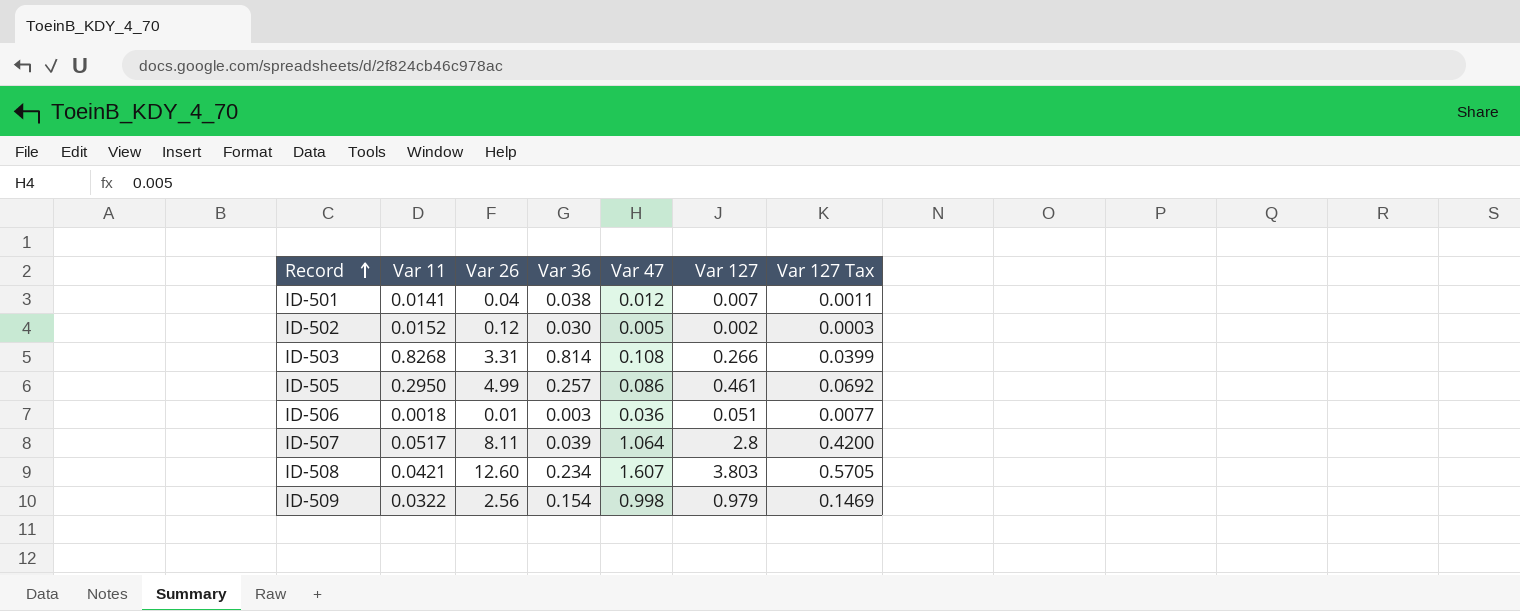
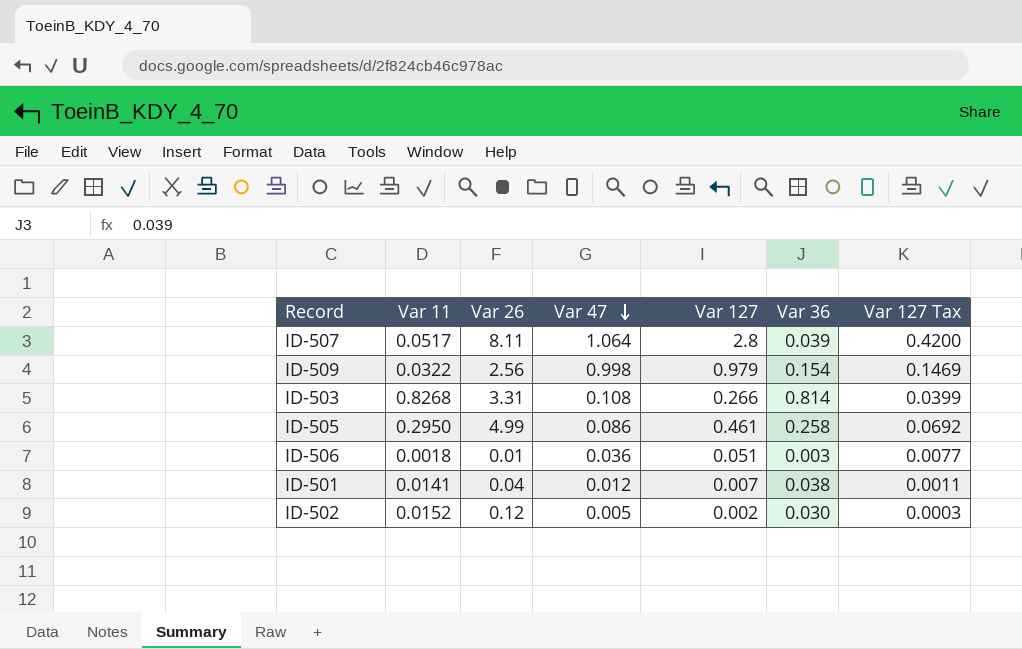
row order: Record ascending -> Var 47 descending
column Var 36 | position: 4 -> 6
row ID-508: 0.0421 | 12.60 | 0.234 | 1.607 | 3.803 | 0.5705 -> none
ID-505 | Var 36: 0.257 -> 0.258

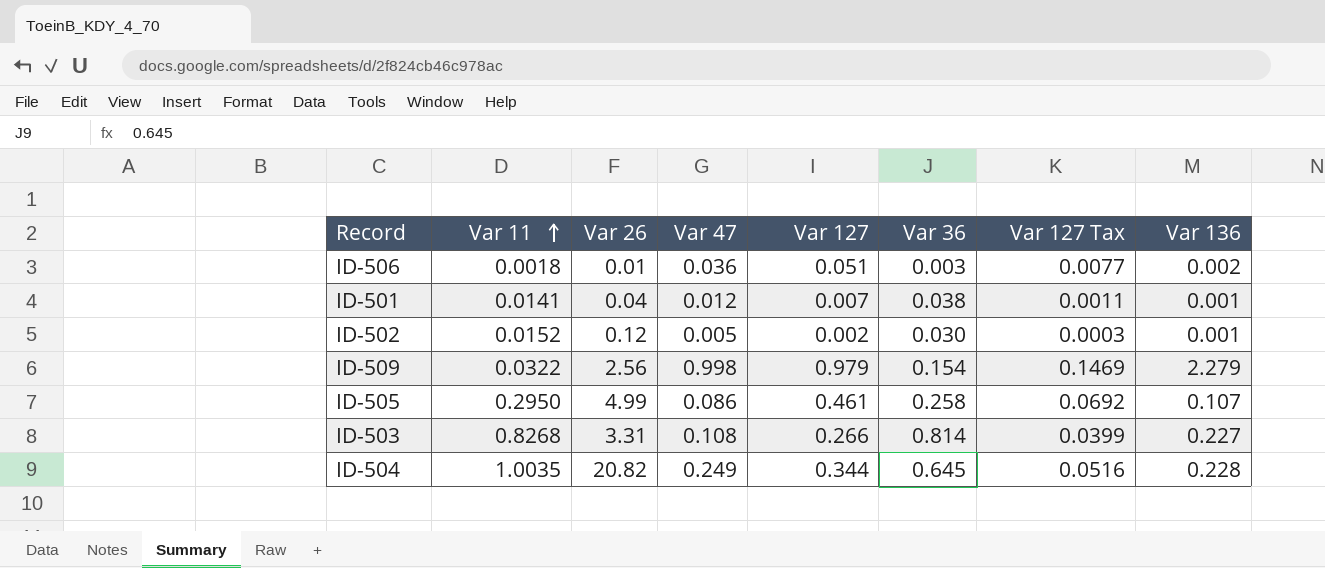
row order: Var 47 descending -> Var 11 ascending
column Var 136 | position: none -> 8
row ID-507: 0.0517 | 8.11 | 1.064 | 2.8 | 0.039 | 0.4200 -> none
row ID-504: none -> 1.0035 | 20.82 | 0.249 | 0.344 | 0.645 | 0.0516 | 0.228

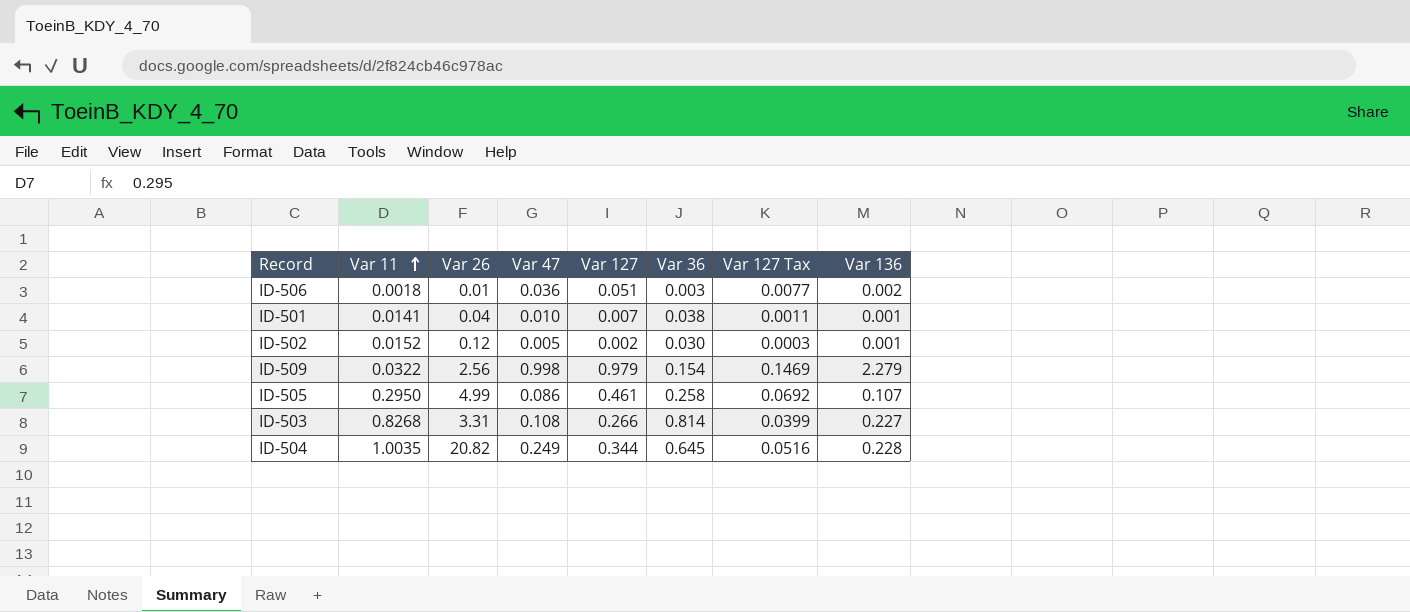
ID-501 | Var 47: 0.012 -> 0.010

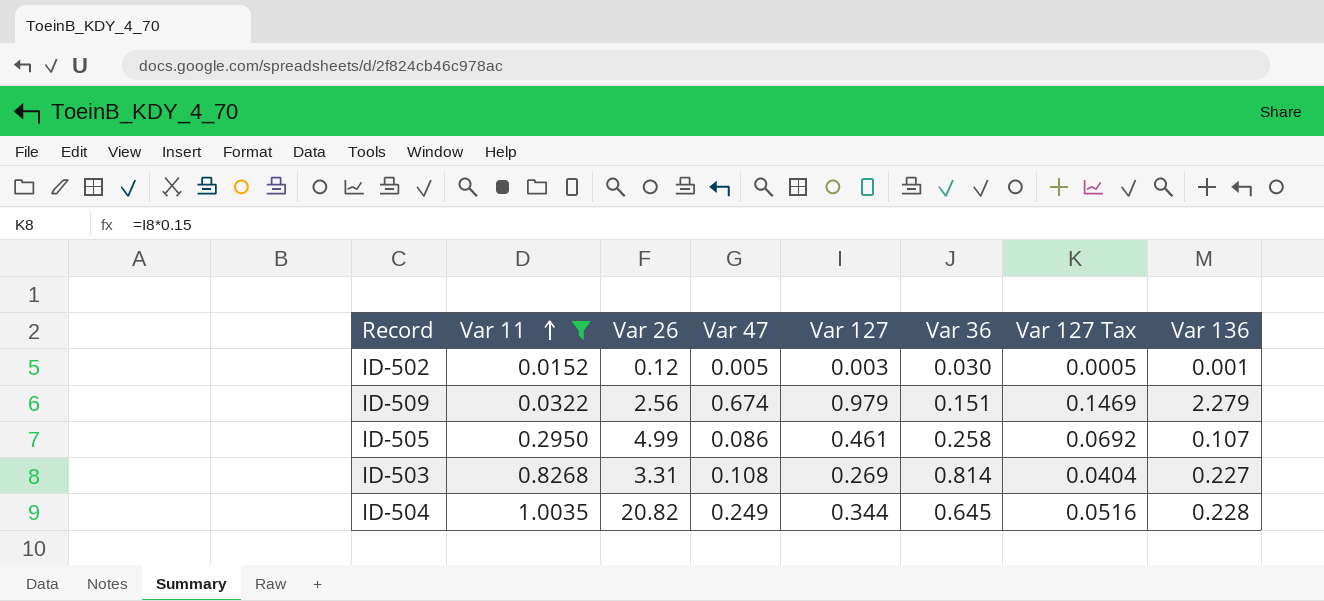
filter: none -> Var 11 >= 0.0152
ID-502 | Var 127: 0.002 -> 0.003
ID-502 | Var 127 Tax: 0.0003 -> 0.0005
ID-509 | Var 47: 0.998 -> 0.674
ID-509 | Var 36: 0.154 -> 0.151
ID-503 | Var 127: 0.266 -> 0.269
ID-503 | Var 127 Tax: 0.0399 -> 0.0404

